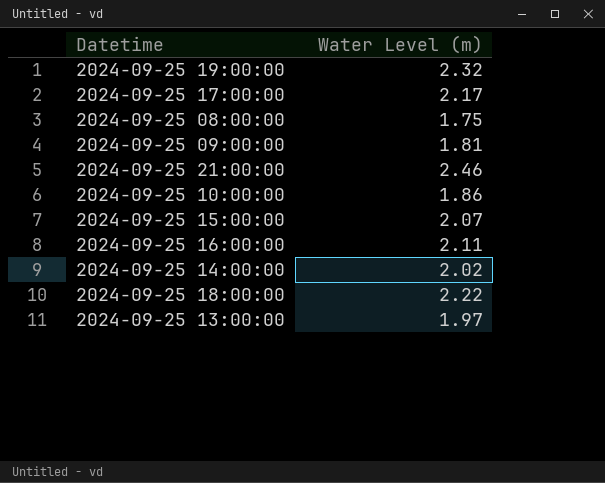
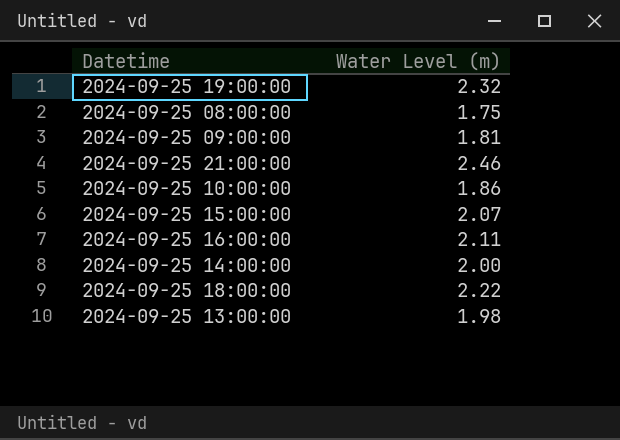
row 2024-09-25 17:00:00: 2.17 -> none
2024-09-25 14:00:00 | Water Level (m): 2.02 -> 2.00
2024-09-25 13:00:00 | Water Level (m): 1.97 -> 1.98

